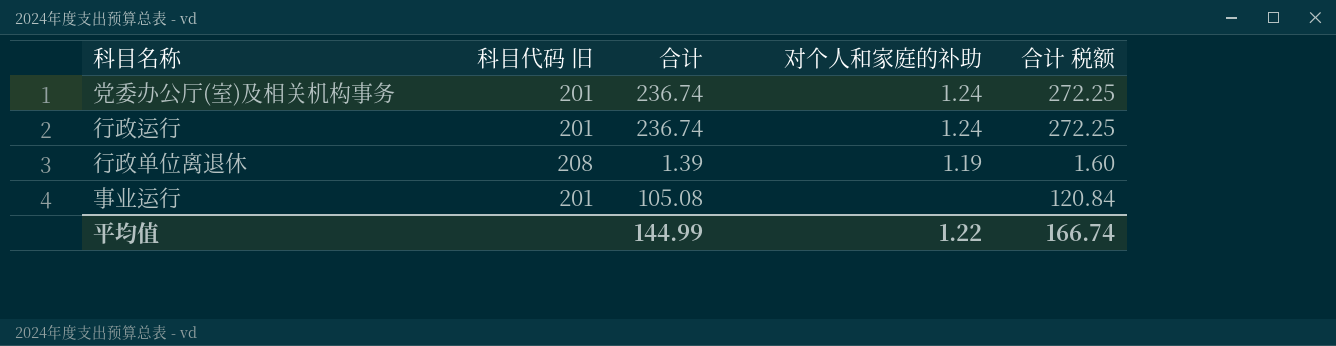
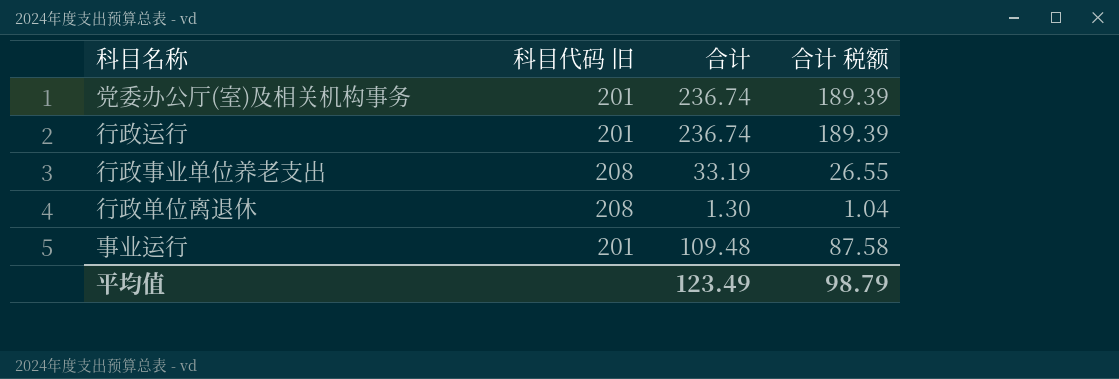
column 对个人和家庭的补助 | position: 4 -> none
column 合计 税额 | formula: [合计] * 1.15 -> [合计] * 0.8
row 行政事业单位养老支出: none -> 208 | 33.19 | 26.55
行政单位离退休 | 合计: 1.39 -> 1.30
事业运行 | 合计: 105.08 -> 109.48
平均值 | 合计: 144.99 -> 123.49
平均值 | 合计 税额: 166.74 -> 98.79

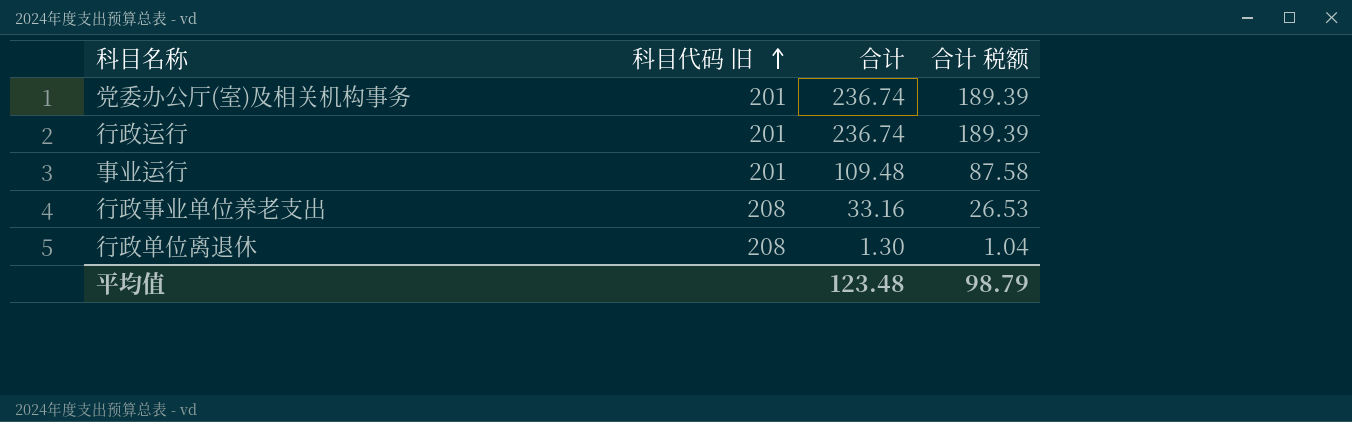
row order: none -> 科目代码 旧 ascending
行政事业单位养老支出 | 合计: 33.19 -> 33.16
行政事业单位养老支出 | 合计 税额: 26.55 -> 26.53
平均值 | 合计: 123.49 -> 123.48

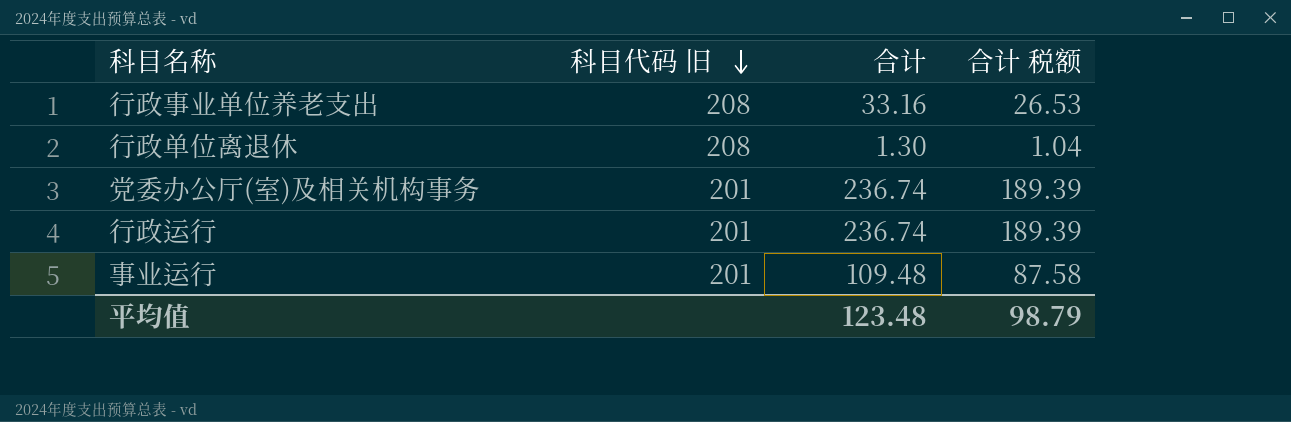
row order: 科目代码 旧 ascending -> 科目代码 旧 descending

